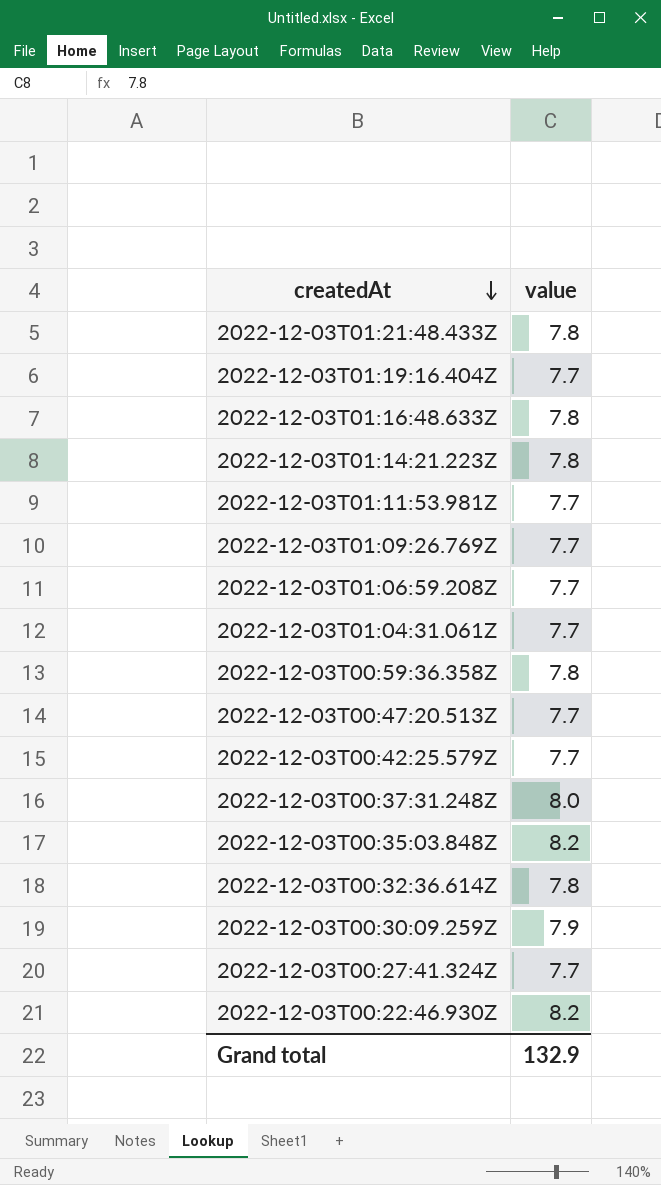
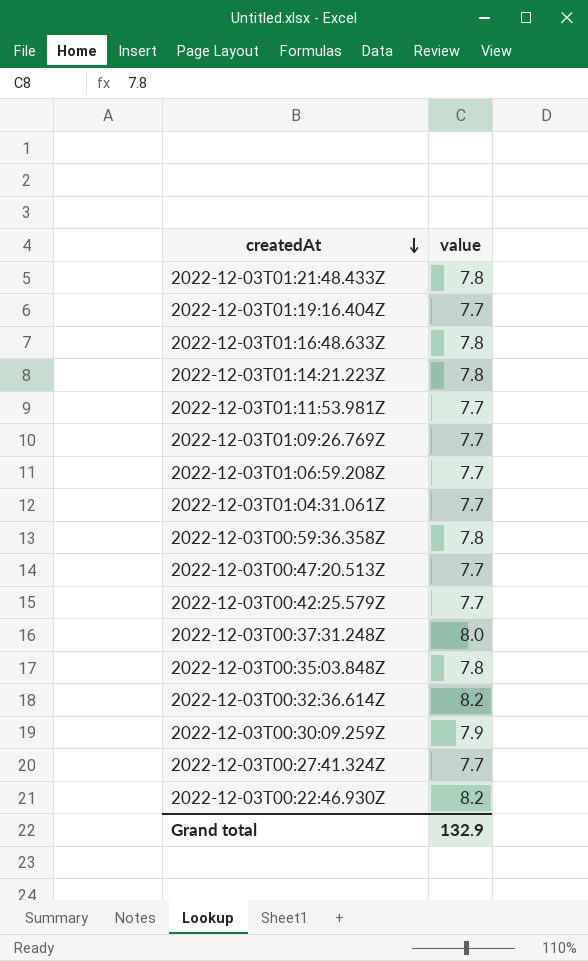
2022-12-03T00:35:03.848Z | value: 8.2 -> 7.8
2022-12-03T00:32:36.614Z | value: 7.8 -> 8.2

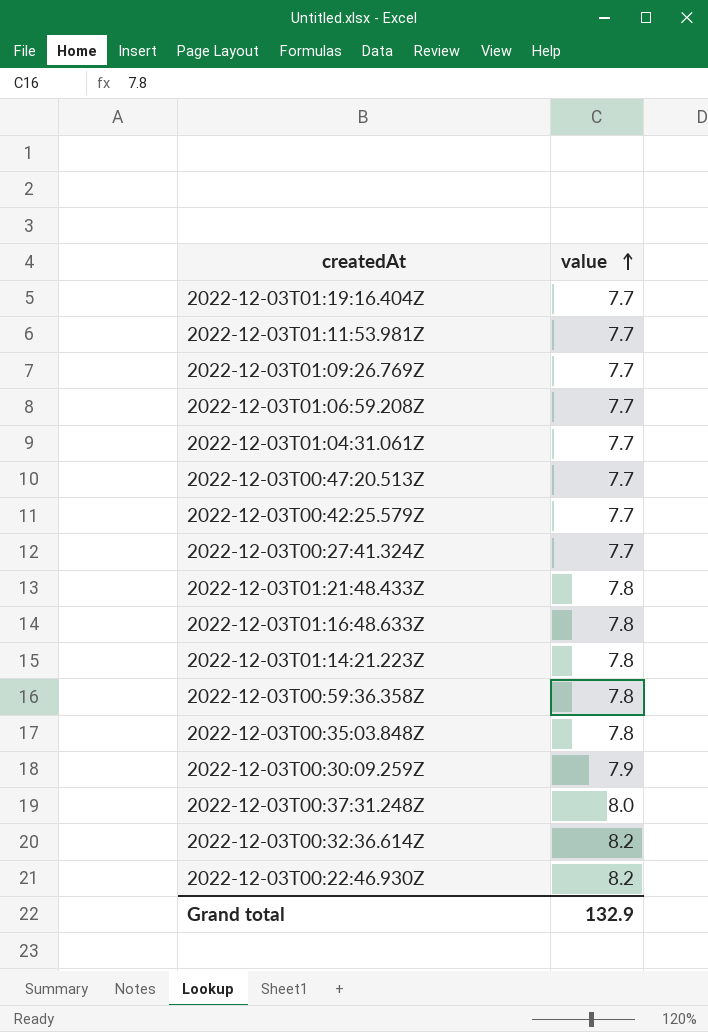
row order: createdAt descending -> value ascending

